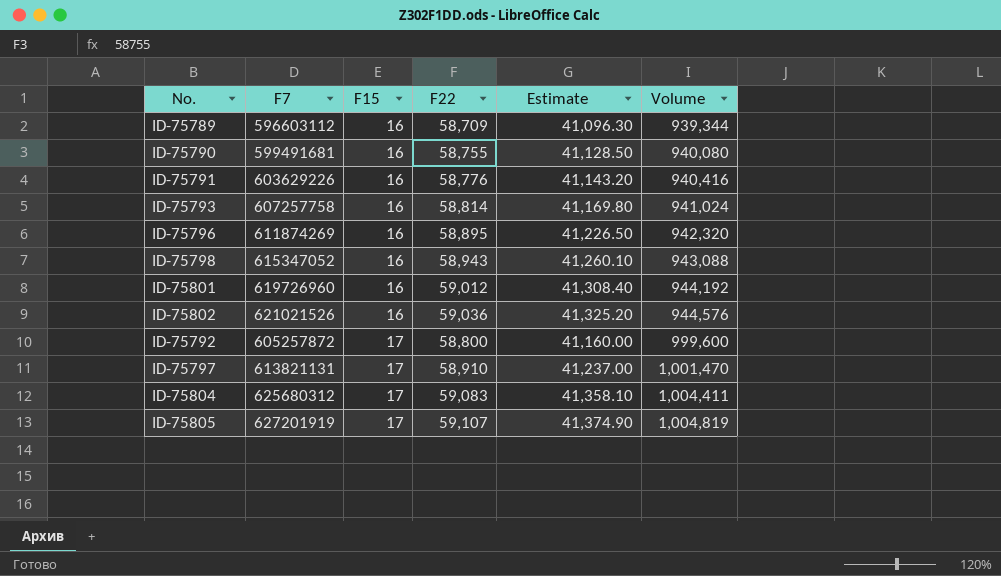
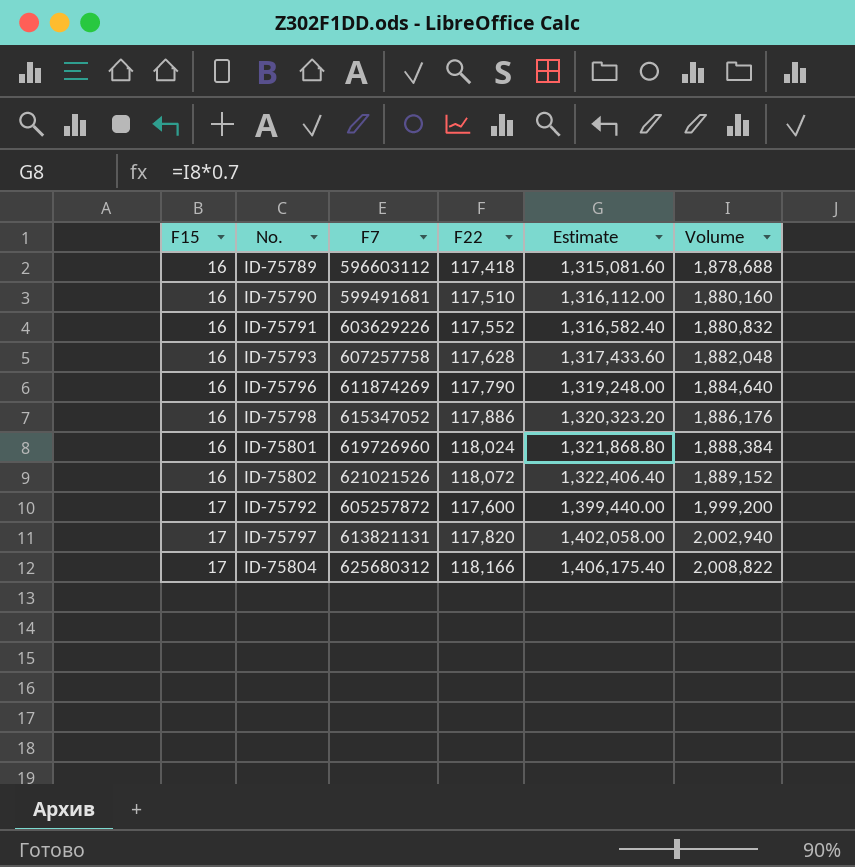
column F15 | position: 3 -> 1
column Estimate | formula: [F22] * 0.7 -> [Volume] * 0.7
row ID-75805: 627201919 | 17 | 59,107 | 41,374.90 | 1,004,819 -> none
ID-75789 | F22: 58,709 -> 117,418
ID-75789 | Volume: 939,344 -> 1,878,688
ID-75790 | F22: 58,755 -> 117,510
ID-75790 | Volume: 940,080 -> 1,880,160
ID-75791 | F22: 58,776 -> 117,552
ID-75791 | Volume: 940,416 -> 1,880,832
ID-75793 | F22: 58,814 -> 117,628
ID-75793 | Volume: 941,024 -> 1,882,048
ID-75796 | F22: 58,895 -> 117,790
ID-75796 | Volume: 942,320 -> 1,884,640
ID-75798 | F22: 58,943 -> 117,886
ID-75798 | Volume: 943,088 -> 1,886,176
ID-75801 | F22: 59,012 -> 118,024
ID-75801 | Volume: 944,192 -> 1,888,384
ID-75802 | F22: 59,036 -> 118,072
ID-75802 | Volume: 944,576 -> 1,889,152
ID-75792 | F22: 58,800 -> 117,600
ID-75792 | Volume: 999,600 -> 1,999,200
ID-75797 | F22: 58,910 -> 117,820
ID-75797 | Volume: 1,001,470 -> 2,002,940
ID-75804 | F22: 59,083 -> 118,166
ID-75804 | Volume: 1,004,411 -> 2,008,822

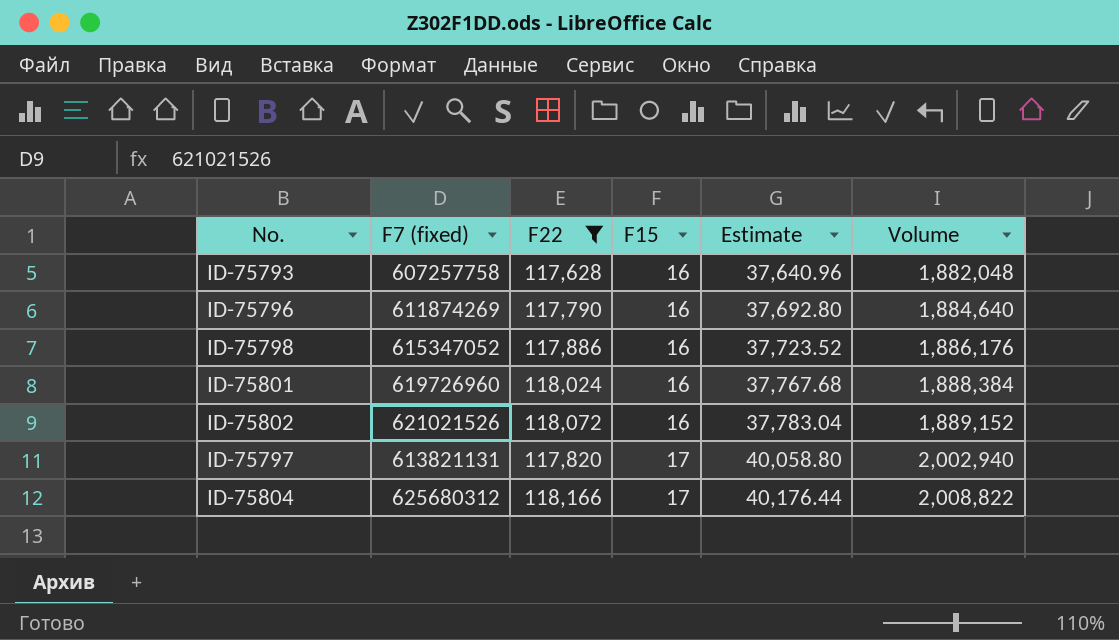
filter: none -> F22 >= 117,628
column name: F7 -> F7 (fixed)
column F15 | position: 1 -> 4
column Estimate | formula: [Volume] * 0.7 -> [Volume] * 0.02

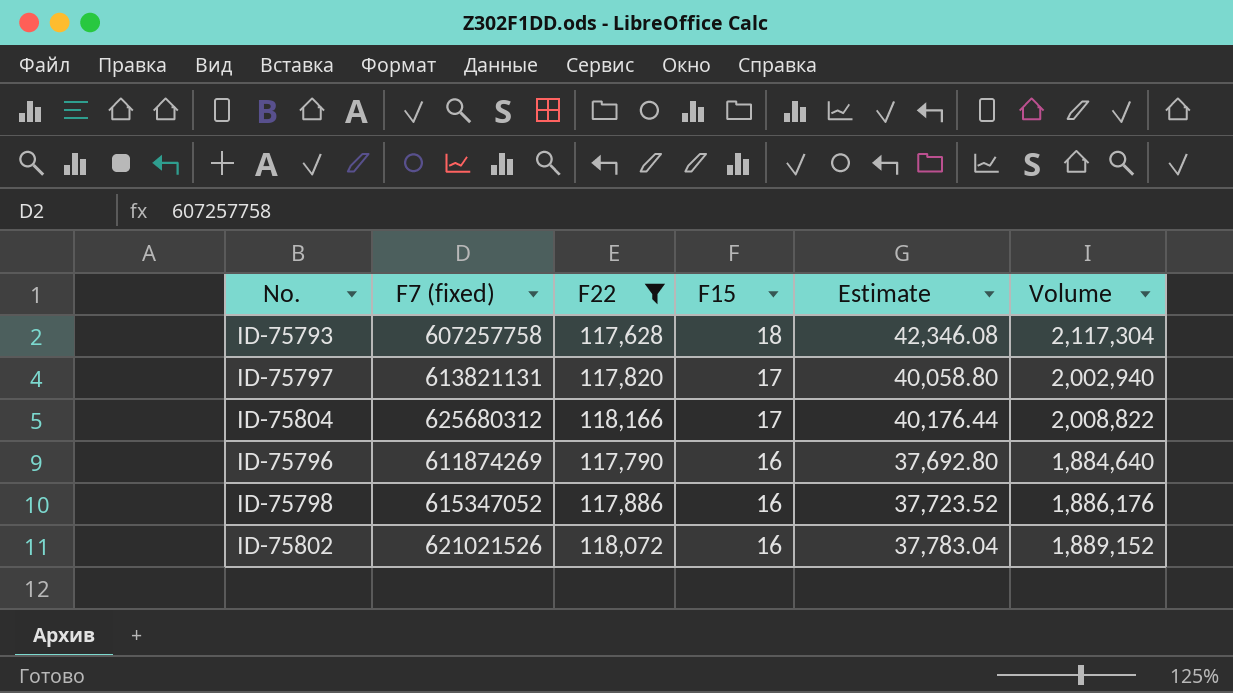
row order: F15 ascending -> F15 descending
row ID-75801: 619726960 | 118,024 | 16 | 37,767.68 | 1,888,384 -> none
ID-75793 | F15: 16 -> 18
ID-75793 | Estimate: 37,640.96 -> 42,346.08
ID-75793 | Volume: 1,882,048 -> 2,117,304

